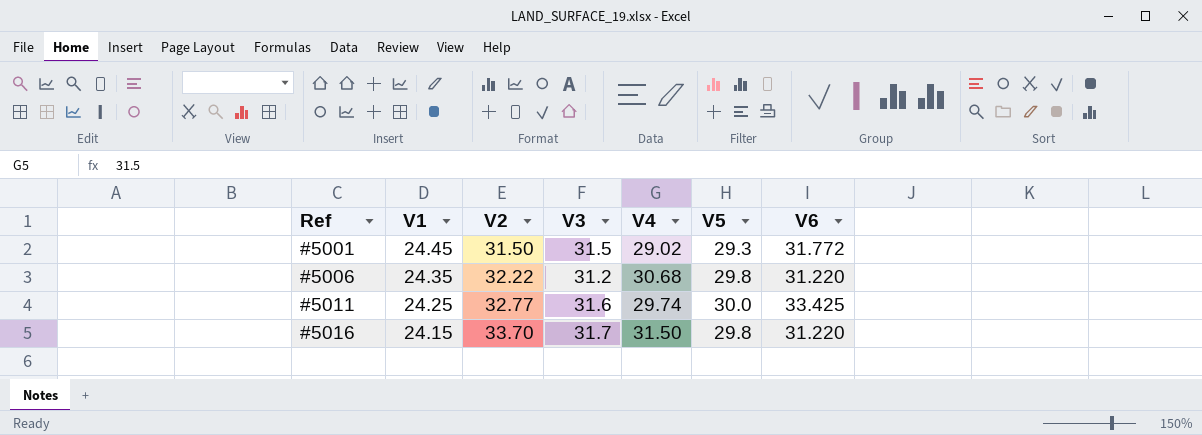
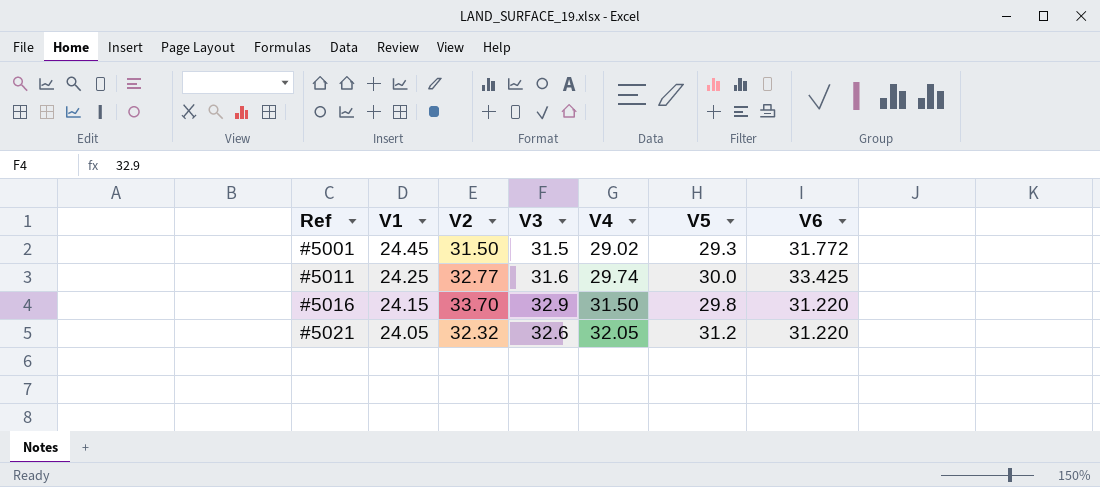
row #5006: 24.35 | 32.22 | 31.2 | 30.68 | 29.8 | 31.220 -> none
#5016 | V3: 31.7 -> 32.9
row #5021: none -> 24.05 | 32.32 | 32.6 | 32.05 | 31.2 | 31.220

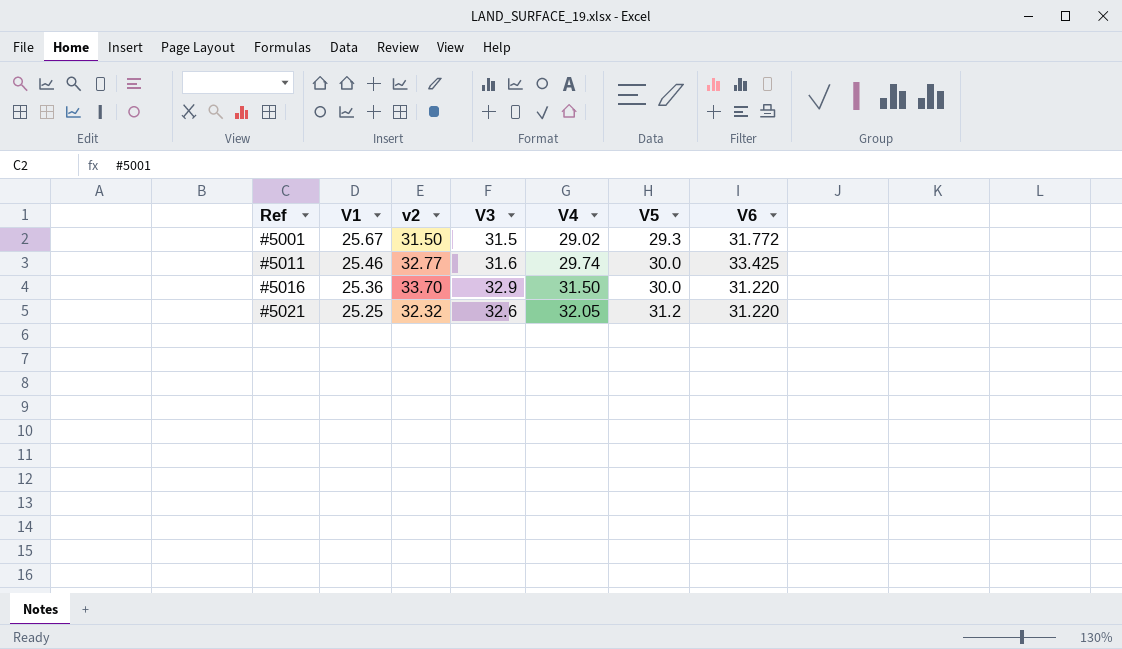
column name: V2 -> v2
#5001 | V1: 24.45 -> 25.67
#5011 | V1: 24.25 -> 25.46
#5016 | V1: 24.15 -> 25.36
#5016 | V5: 29.8 -> 30.0
#5021 | V1: 24.05 -> 25.25

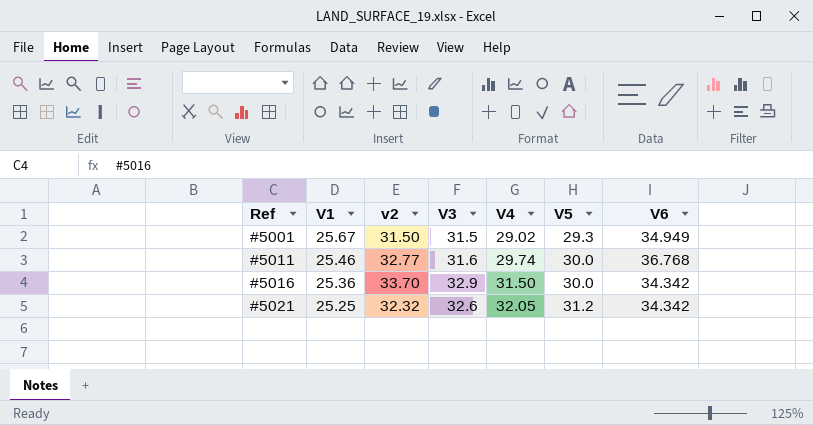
#5001 | V6: 31.772 -> 34.949
#5011 | V6: 33.425 -> 36.768
#5016 | V6: 31.220 -> 34.342
#5021 | V6: 31.220 -> 34.342

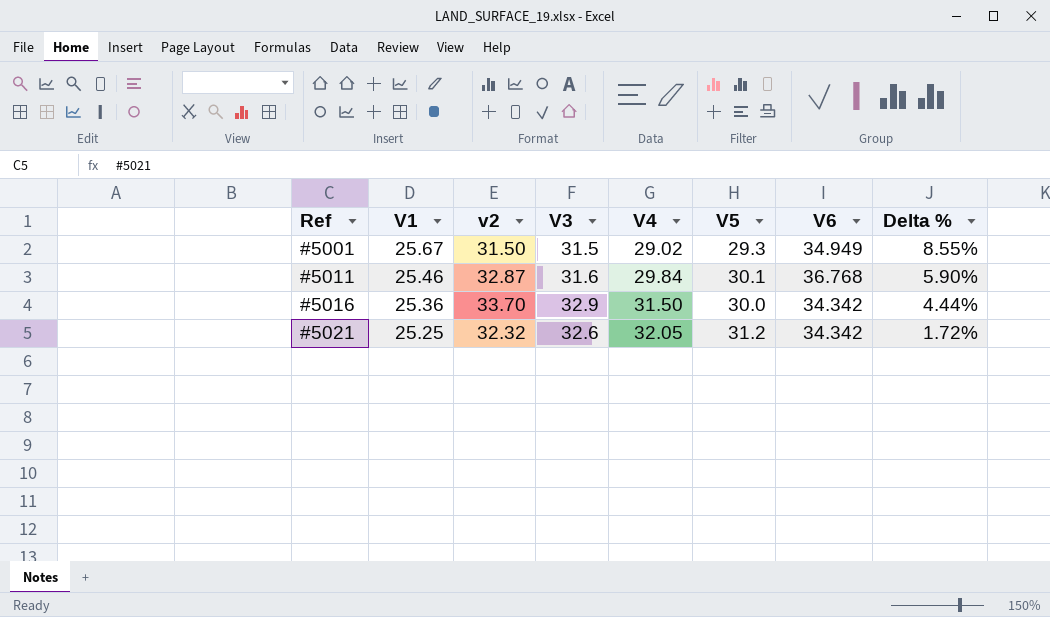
column Delta % | formula: none -> ([V3] - [V4]) / [V4]
#5011 | v2: 32.77 -> 32.87
#5011 | V4: 29.74 -> 29.84
#5011 | V5: 30.0 -> 30.1

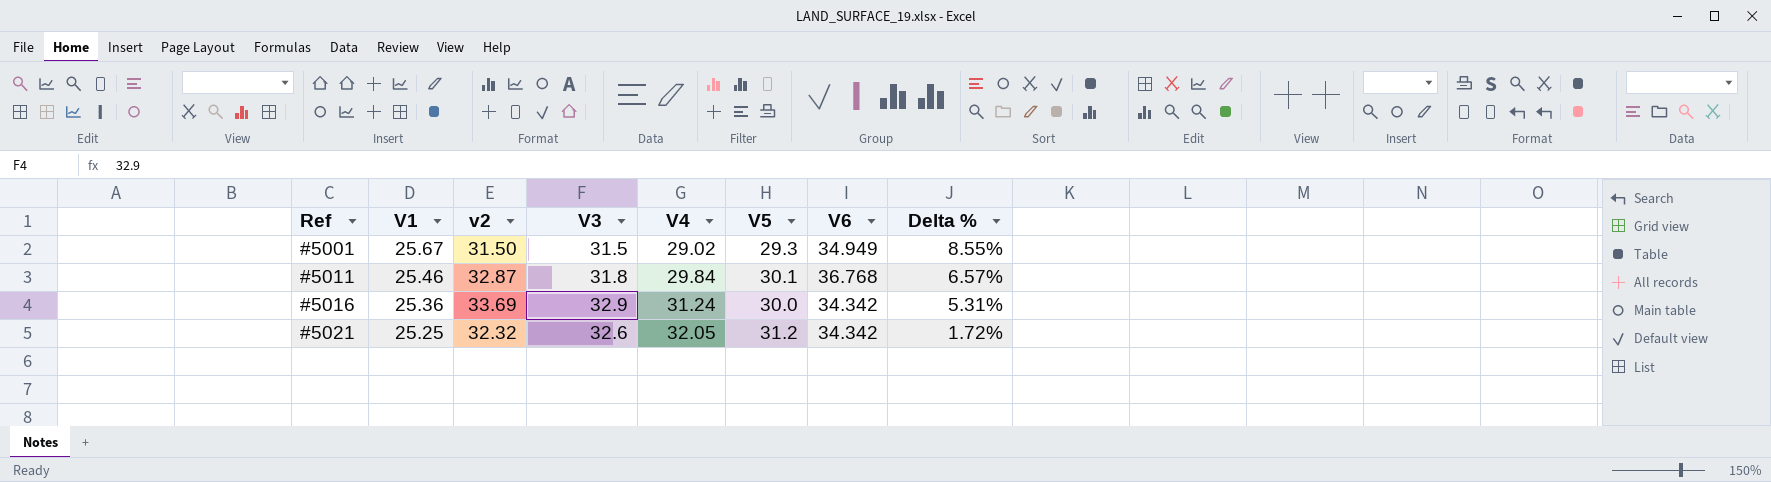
#5011 | V3: 31.6 -> 31.8
#5011 | Delta %: 5.90% -> 6.57%
#5016 | v2: 33.70 -> 33.69
#5016 | V4: 31.50 -> 31.24
#5016 | Delta %: 4.44% -> 5.31%

